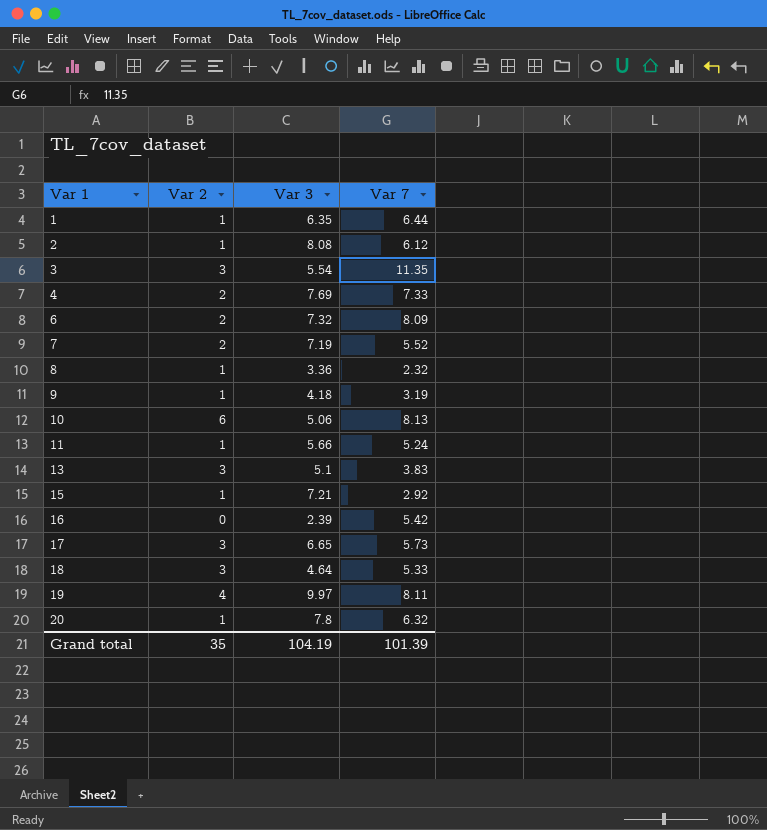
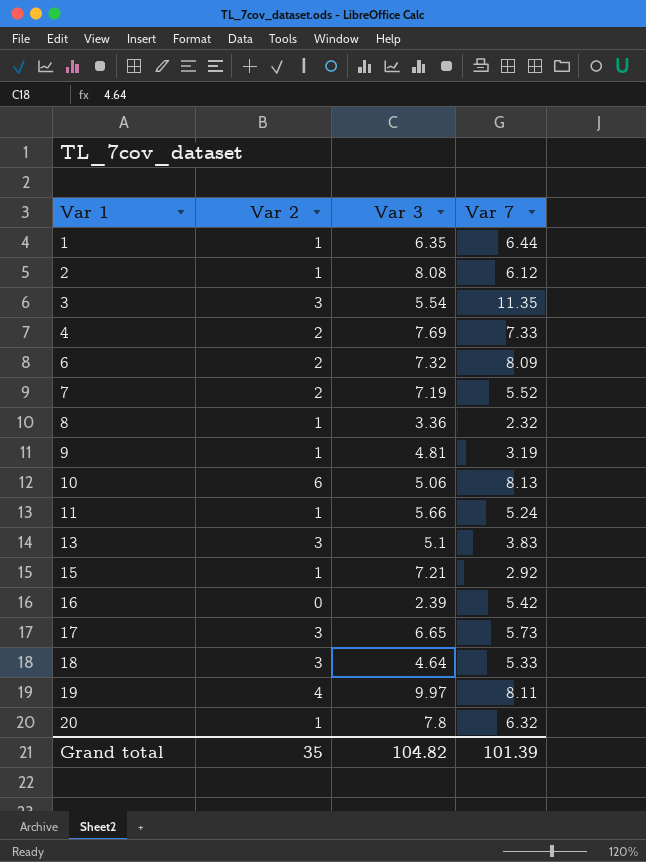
9 | Var 3: 4.18 -> 4.81
Grand total | Var 3: 104.19 -> 104.82

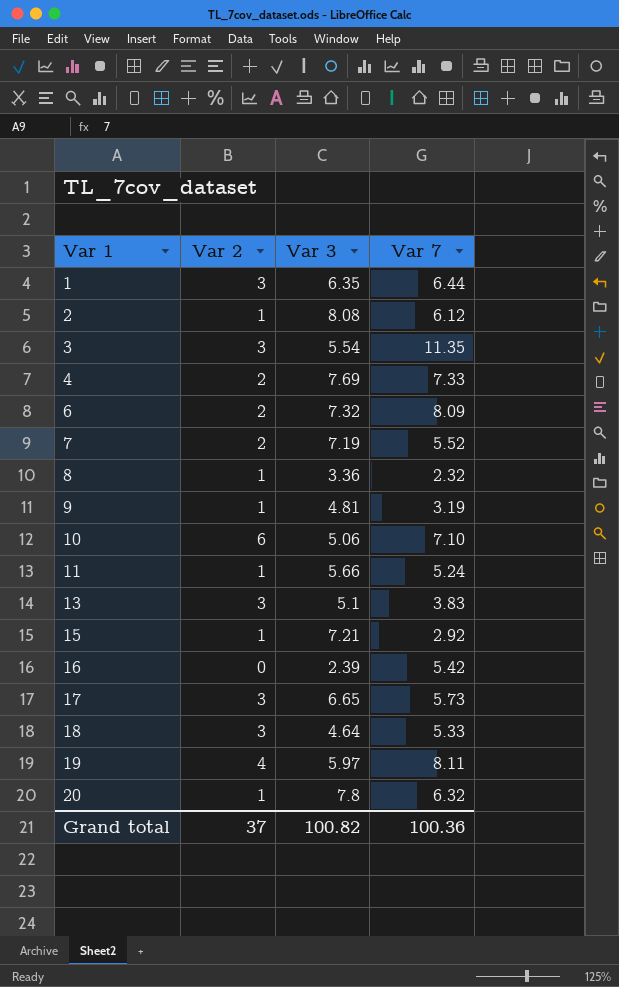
1 | Var 2: 1 -> 3
10 | Var 7: 8.13 -> 7.10
19 | Var 3: 9.97 -> 5.97
Grand total | Var 2: 35 -> 37
Grand total | Var 3: 104.82 -> 100.82
Grand total | Var 7: 101.39 -> 100.36

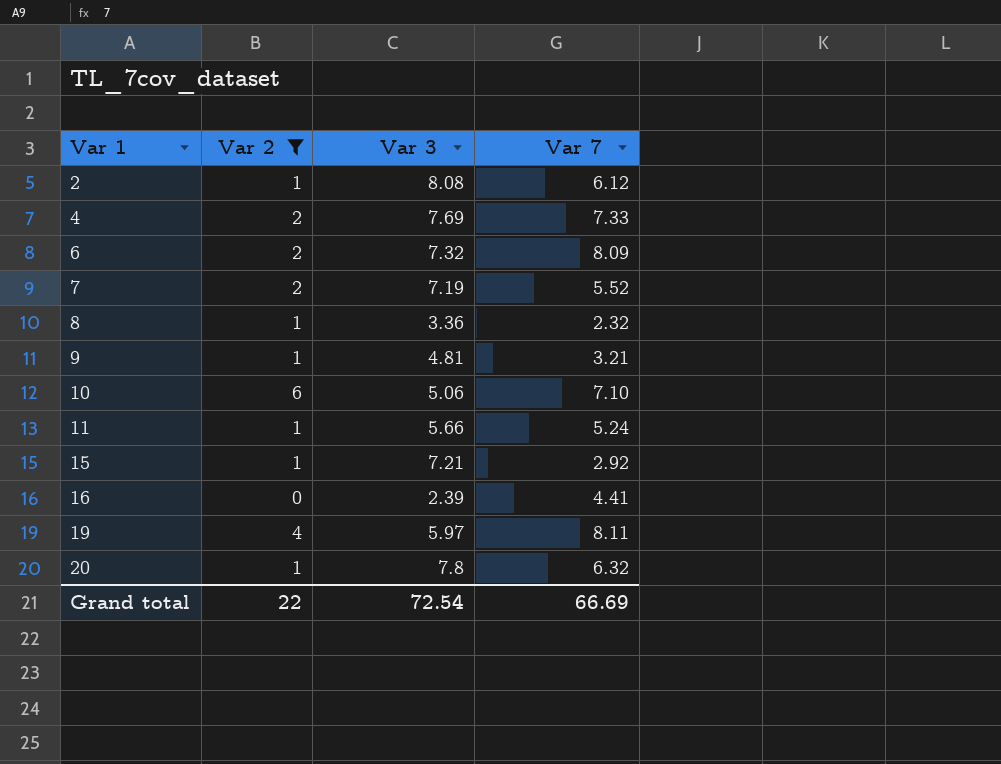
filter: none -> Var 2 != 3
9 | Var 7: 3.19 -> 3.21
16 | Var 7: 5.42 -> 4.41
Grand total | Var 2: 37 -> 22
Grand total | Var 3: 100.82 -> 72.54
Grand total | Var 7: 100.36 -> 66.69

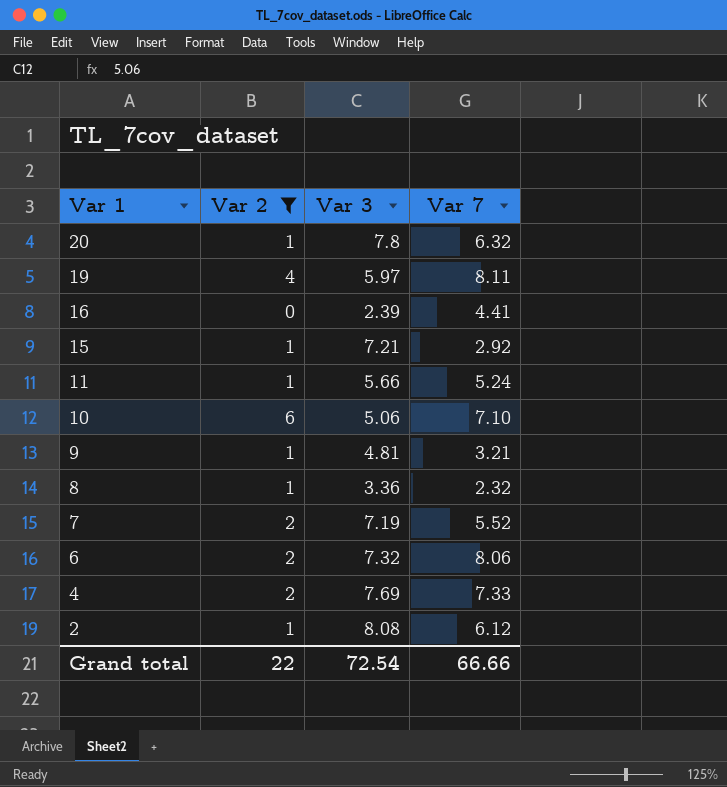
row order: Var 1 ascending -> Var 1 descending
6 | Var 7: 8.09 -> 8.06
Grand total | Var 7: 66.69 -> 66.66

